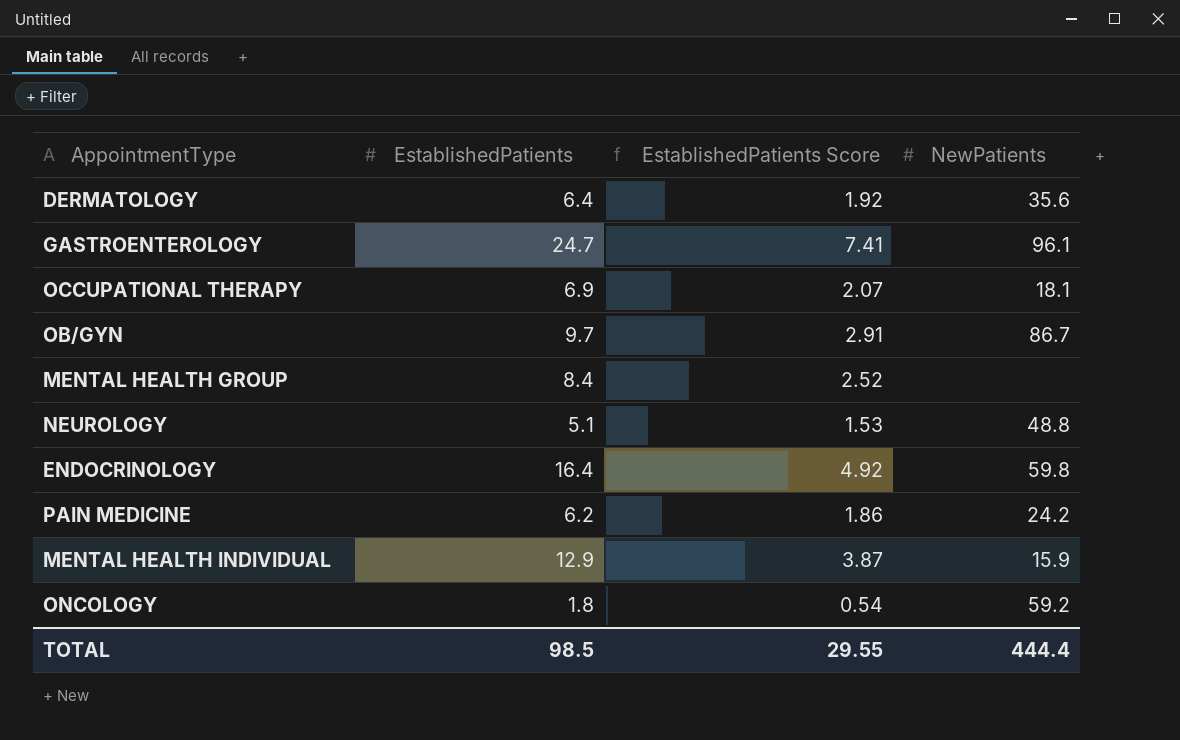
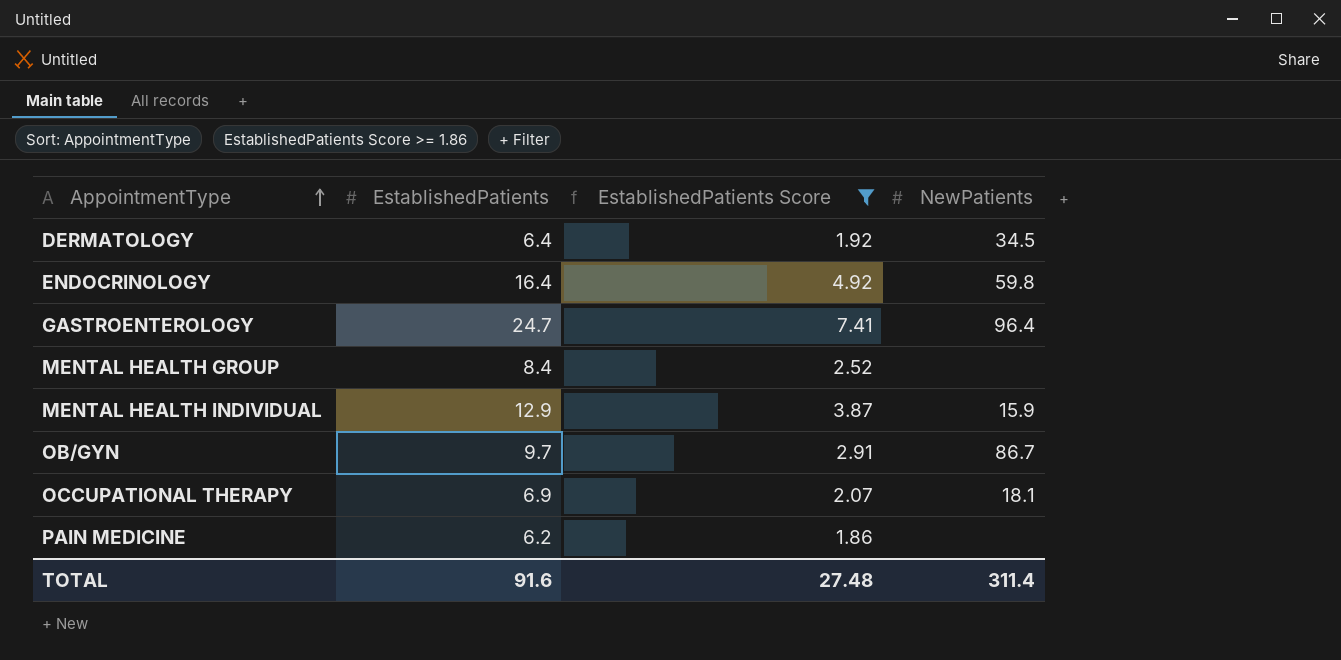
filter: none -> EstablishedPatients Score >= 1.86
row order: none -> AppointmentType ascending
DERMATOLOGY | NewPatients: 35.6 -> 34.5
GASTROENTEROLOGY | NewPatients: 96.1 -> 96.4
PAIN MEDICINE | NewPatients: 24.2 -> none
TOTAL | EstablishedPatients: 98.5 -> 91.6
TOTAL | EstablishedPatients Score: 29.55 -> 27.48
TOTAL | NewPatients: 444.4 -> 311.4

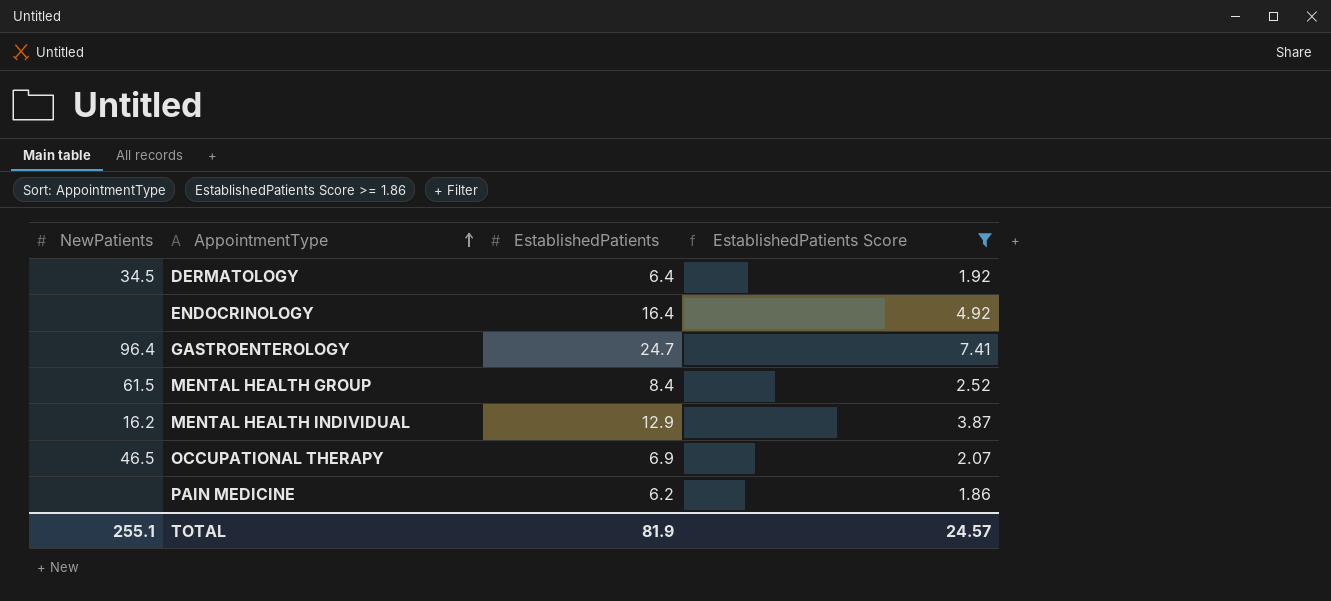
column NewPatients | position: 4 -> 1
row OB/GYN: 9.7 | 2.91 | 86.7 -> none
ENDOCRINOLOGY | NewPatients: 59.8 -> none
MENTAL HEALTH GROUP | NewPatients: none -> 61.5
MENTAL HEALTH INDIVIDUAL | NewPatients: 15.9 -> 16.2
OCCUPATIONAL THERAPY | NewPatients: 18.1 -> 46.5
TOTAL | NewPatients: 311.4 -> 255.1
TOTAL | EstablishedPatients: 91.6 -> 81.9
TOTAL | EstablishedPatients Score: 27.48 -> 24.57

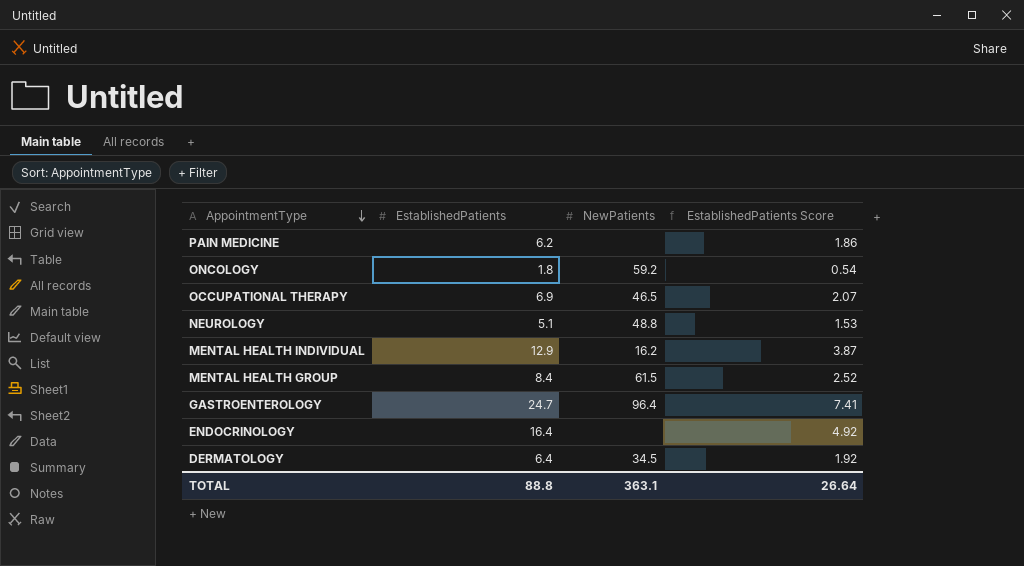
filter: EstablishedPatients Score >= 1.86 -> none
row order: AppointmentType ascending -> AppointmentType descending
column NewPatients | position: 1 -> 3
TOTAL | EstablishedPatients: 81.9 -> 88.8
TOTAL | NewPatients: 255.1 -> 363.1
TOTAL | EstablishedPatients Score: 24.57 -> 26.64

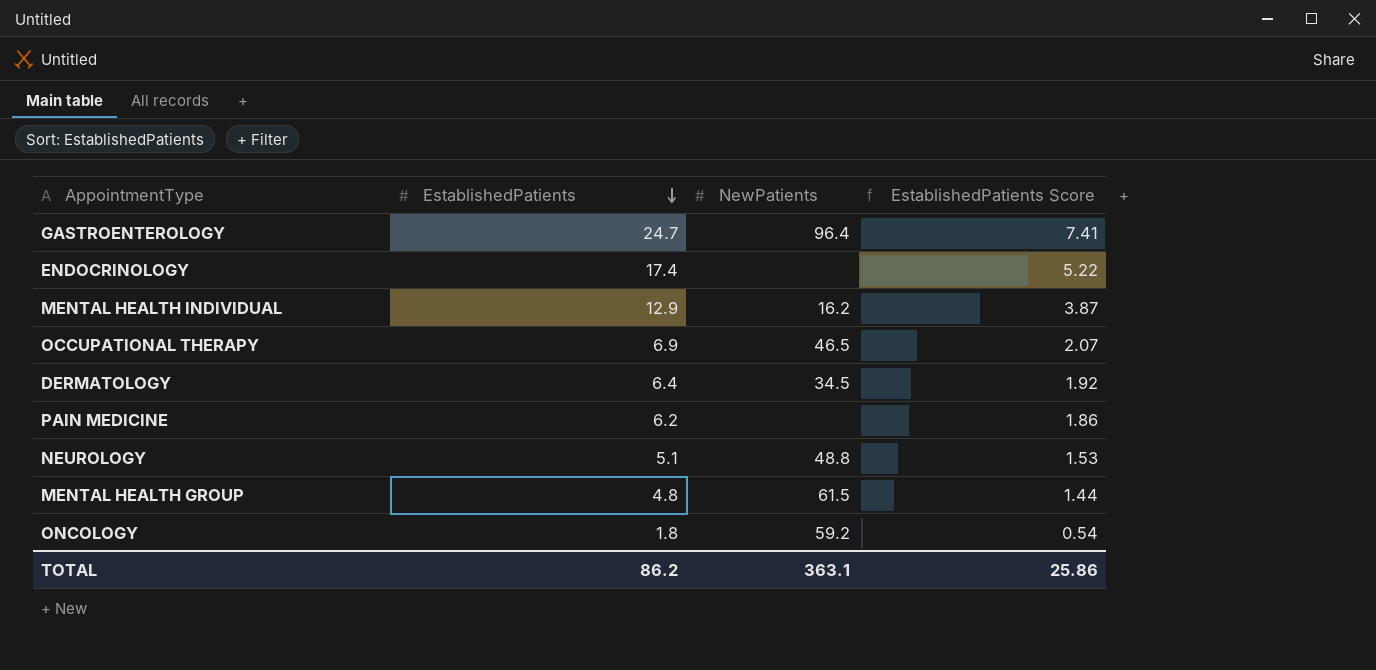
row order: AppointmentType descending -> EstablishedPatients descending
ENDOCRINOLOGY | EstablishedPatients: 16.4 -> 17.4
ENDOCRINOLOGY | EstablishedPatients Score: 4.92 -> 5.22
MENTAL HEALTH GROUP | EstablishedPatients: 8.4 -> 4.8
MENTAL HEALTH GROUP | EstablishedPatients Score: 2.52 -> 1.44
TOTAL | EstablishedPatients: 88.8 -> 86.2
TOTAL | EstablishedPatients Score: 26.64 -> 25.86

